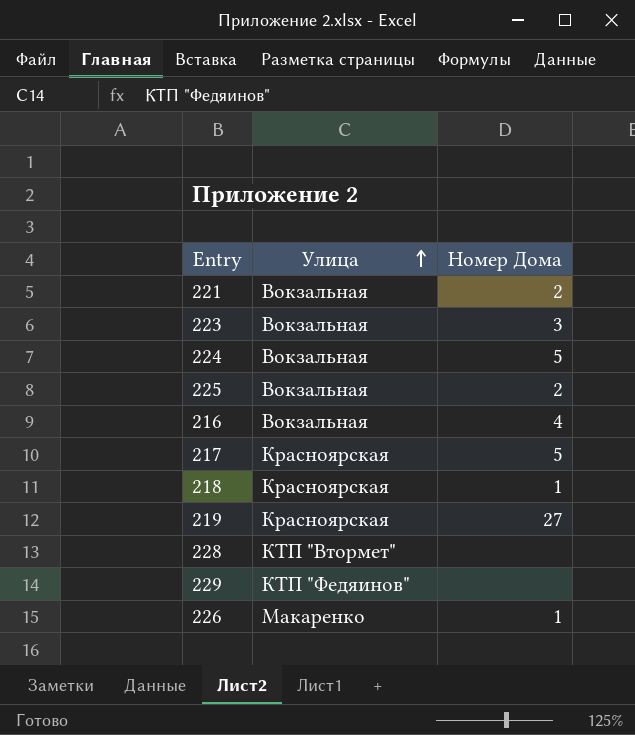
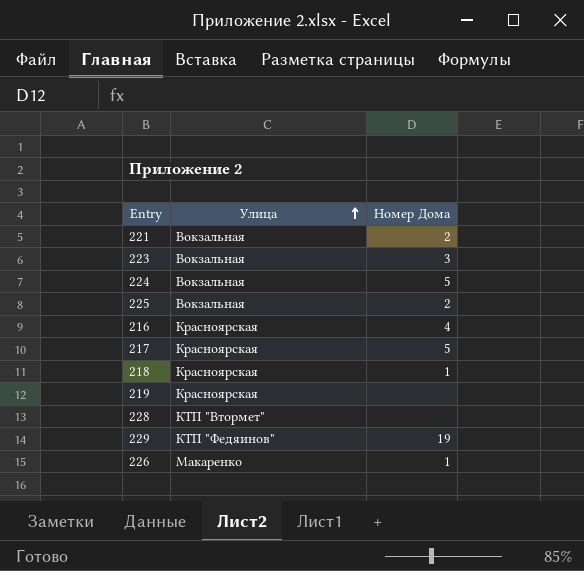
216 | Улица: Вокзальная -> Красноярская
219 | Номер Дома: 27 -> none
229 | Номер Дома: none -> 19

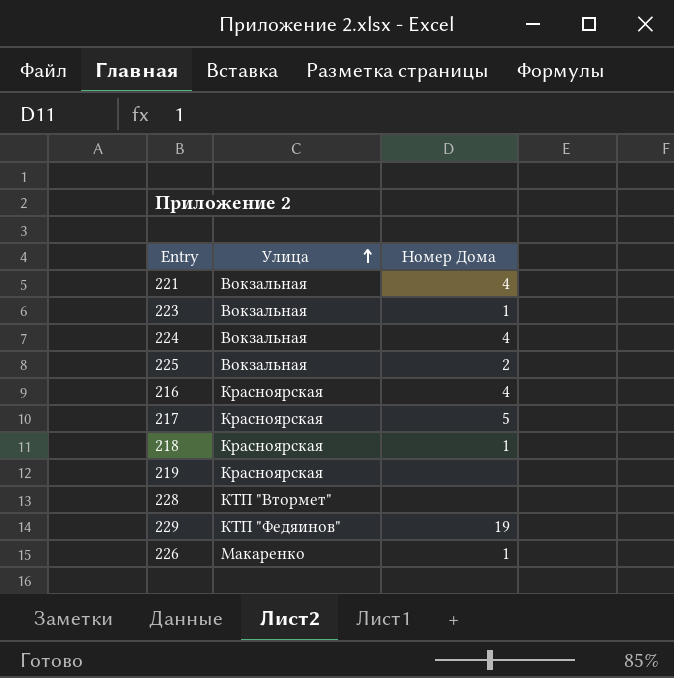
221 | Номер Дома: 2 -> 4
223 | Номер Дома: 3 -> 1
224 | Номер Дома: 5 -> 4

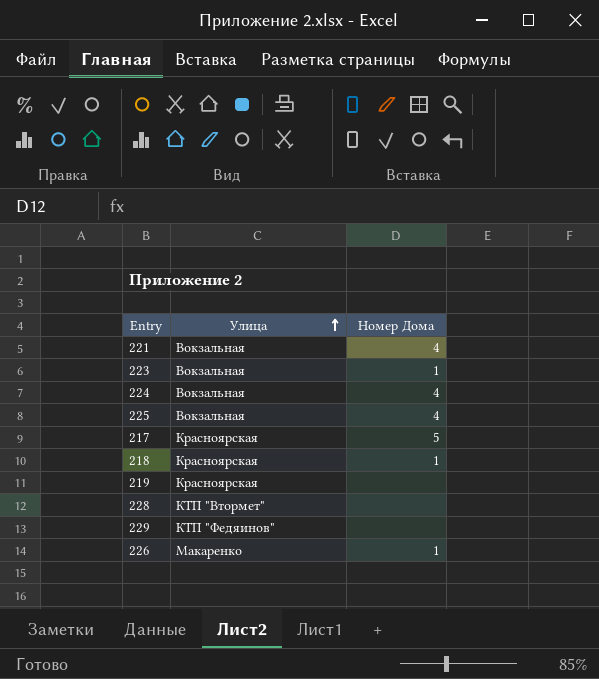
row 216: Красноярская | 4 -> none
225 | Номер Дома: 2 -> 4
229 | Номер Дома: 19 -> none

